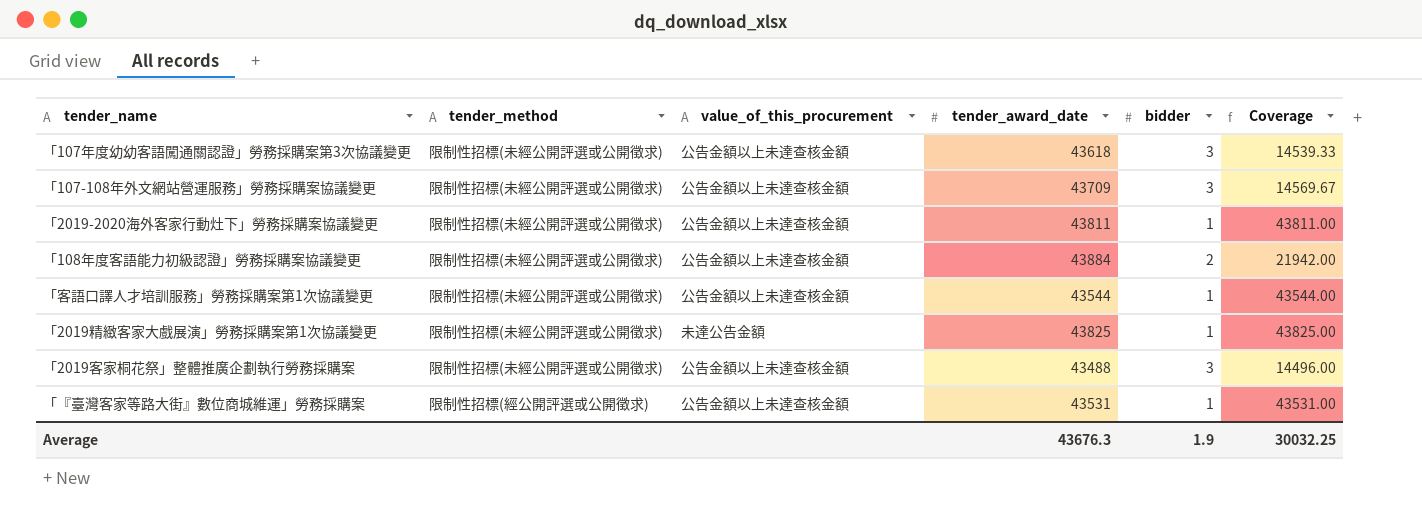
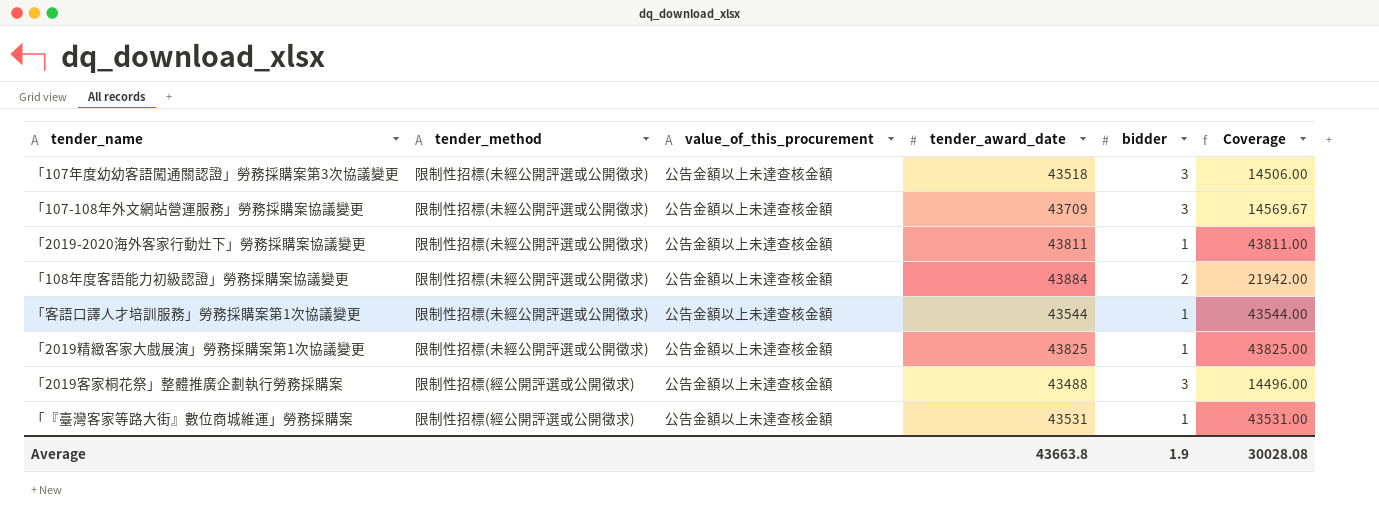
「107年度幼幼客語闖通關認證」勞務採購案第3次協議變更 | tender_award_date: 43618 -> 43518
「107年度幼幼客語闖通關認證」勞務採購案第3次協議變更 | Coverage: 14539.33 -> 14506.00
「2019精緻客家大戲展演」勞務採購案第1次協議變更 | value_of_this_procurement: 未達公告金額 -> 公告金額以上未達查核金額
「2019客家桐花祭」整體推廣企劃執行勞務採購案 | tender_method: 限制性招標(未經公開評選或公開徵求) -> 限制性招標(經公開評選或公開徵求)
Average | tender_award_date: 43676.3 -> 43663.8
Average | Coverage: 30032.25 -> 30028.08

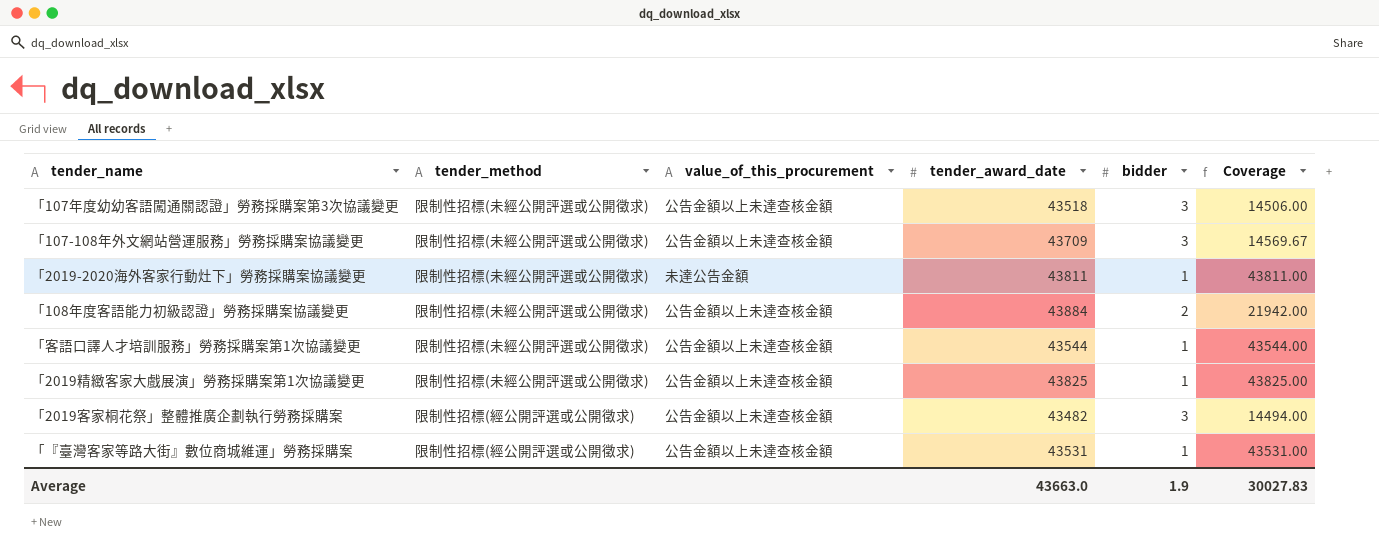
「2019-2020海外客家行動灶下」勞務採購案協議變更 | value_of_this_procurement: 公告金額以上未達查核金額 -> 未達公告金額
「2019客家桐花祭」整體推廣企劃執行勞務採購案 | tender_award_date: 43488 -> 43482
「2019客家桐花祭」整體推廣企劃執行勞務採購案 | Coverage: 14496.00 -> 14494.00
Average | tender_award_date: 43663.8 -> 43663.0
Average | Coverage: 30028.08 -> 30027.83

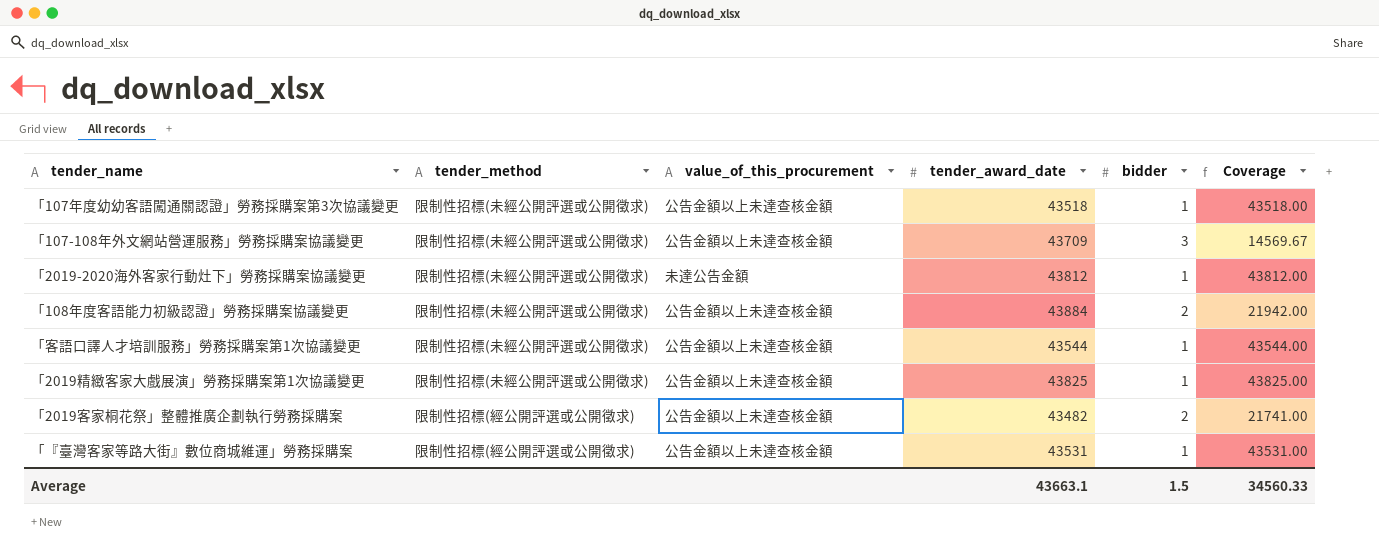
「107年度幼幼客語闖通關認證」勞務採購案第3次協議變更 | bidder: 3 -> 1
「107年度幼幼客語闖通關認證」勞務採購案第3次協議變更 | Coverage: 14506.00 -> 43518.00
「2019-2020海外客家行動灶下」勞務採購案協議變更 | tender_award_date: 43811 -> 43812
「2019-2020海外客家行動灶下」勞務採購案協議變更 | Coverage: 43811.00 -> 43812.00
「2019客家桐花祭」整體推廣企劃執行勞務採購案 | bidder: 3 -> 2
「2019客家桐花祭」整體推廣企劃執行勞務採購案 | Coverage: 14494.00 -> 21741.00
Average | tender_award_date: 43663.0 -> 43663.1
Average | bidder: 1.9 -> 1.5
Average | Coverage: 30027.83 -> 34560.33

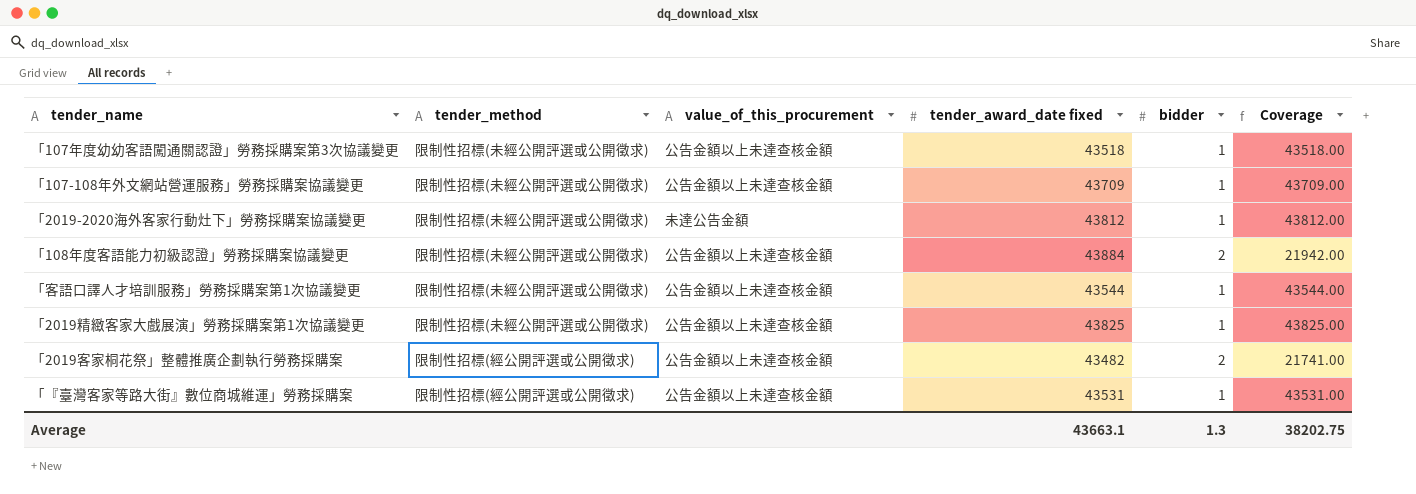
column name: tender_award_date -> tender_award_date fixed
「107-108年外文網站營運服務」勞務採購案協議變更 | bidder: 3 -> 1
「107-108年外文網站營運服務」勞務採購案協議變更 | Coverage: 14569.67 -> 43709.00
Average | bidder: 1.5 -> 1.3
Average | Coverage: 34560.33 -> 38202.75

